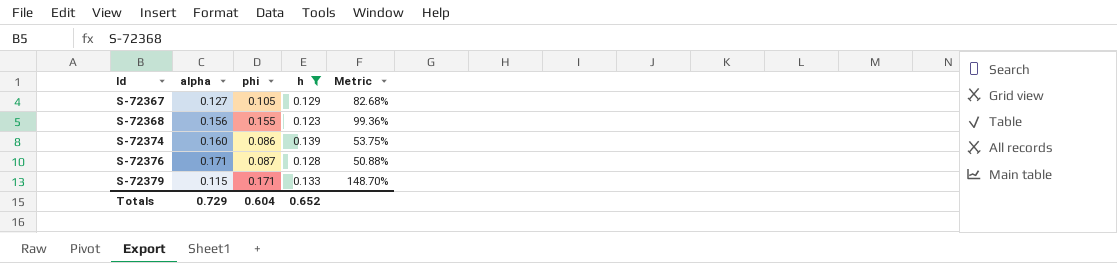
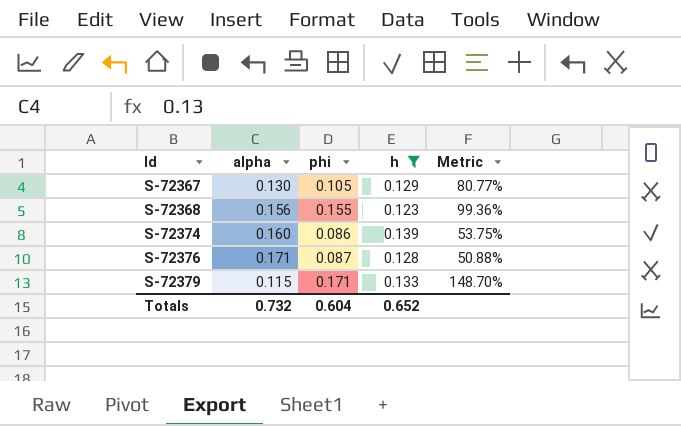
S-72367 | alpha: 0.127 -> 0.130
S-72367 | Metric: 82.68% -> 80.77%
Totals | alpha: 0.729 -> 0.732

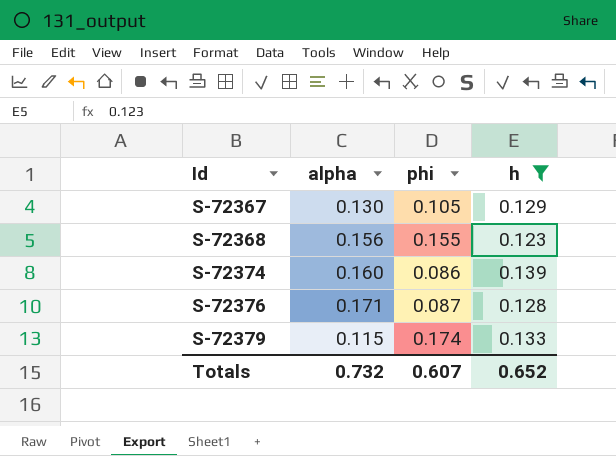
column Metric | formula: [phi] / [alpha] -> none
S-72379 | phi: 0.171 -> 0.174
Totals | phi: 0.604 -> 0.607

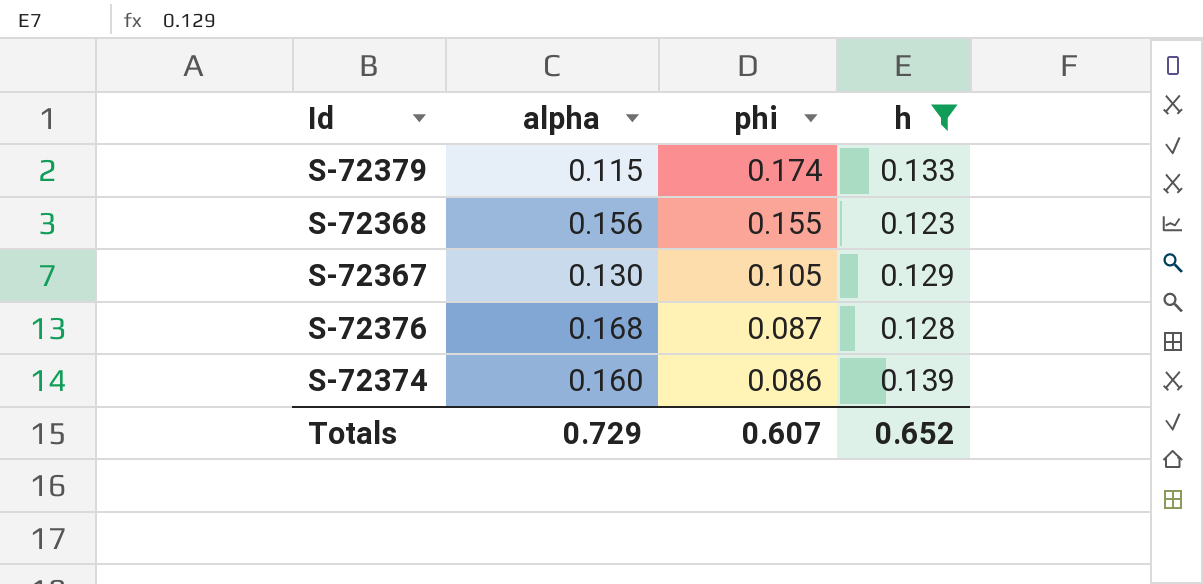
row order: Id ascending -> phi descending
S-72376 | alpha: 0.171 -> 0.168
Totals | alpha: 0.732 -> 0.729

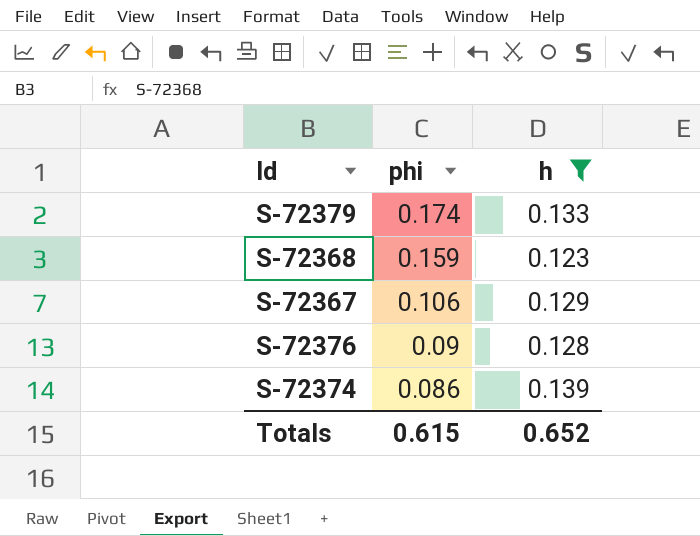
column alpha | position: 2 -> none
S-72368 | phi: 0.155 -> 0.159
S-72367 | phi: 0.105 -> 0.106
S-72376 | phi: 0.087 -> 0.09
Totals | phi: 0.607 -> 0.615

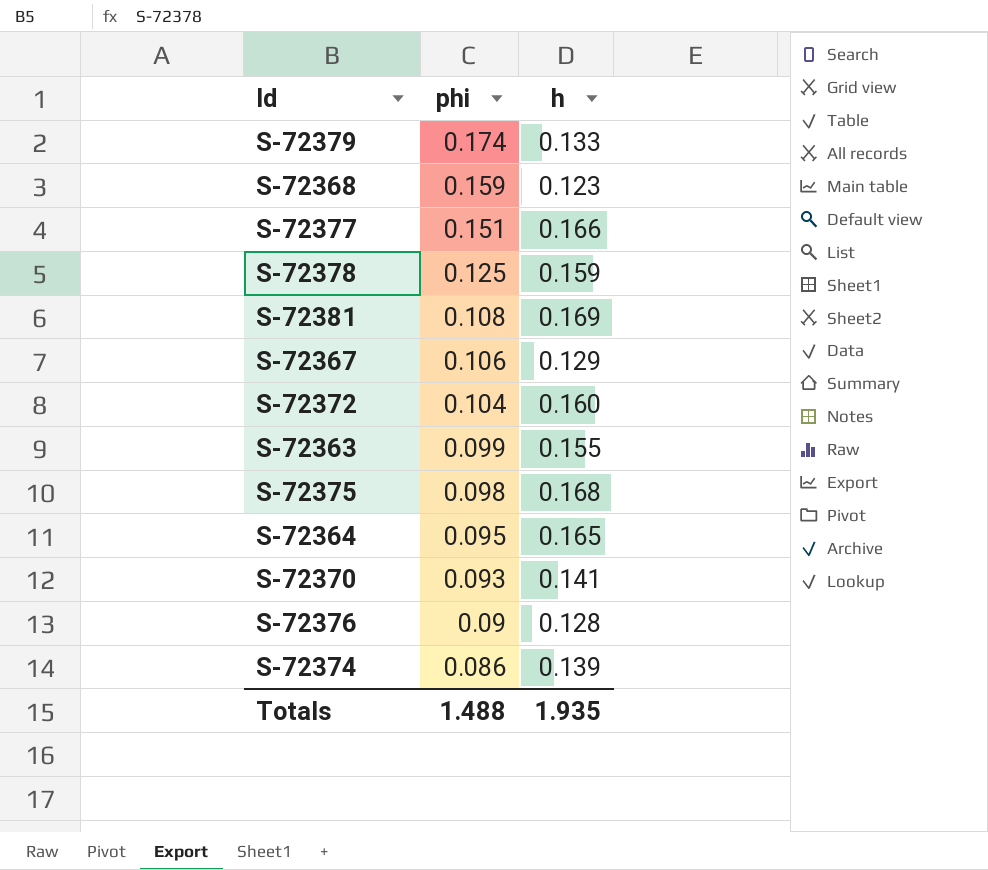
filter: h <= 0.139 -> none
Totals | phi: 0.615 -> 1.488
Totals | h: 0.652 -> 1.935

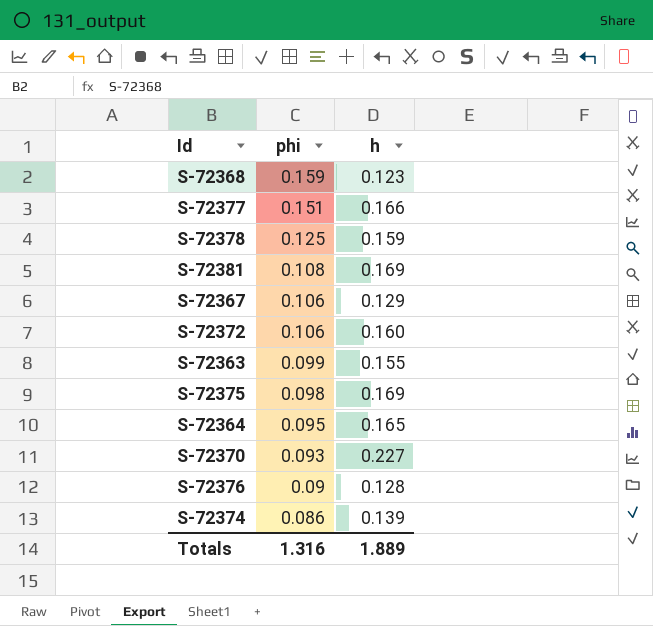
row S-72379: 0.174 | 0.133 -> none
S-72372 | phi: 0.104 -> 0.106
S-72375 | h: 0.168 -> 0.169
S-72370 | h: 0.141 -> 0.227
Totals | phi: 1.488 -> 1.316
Totals | h: 1.935 -> 1.889

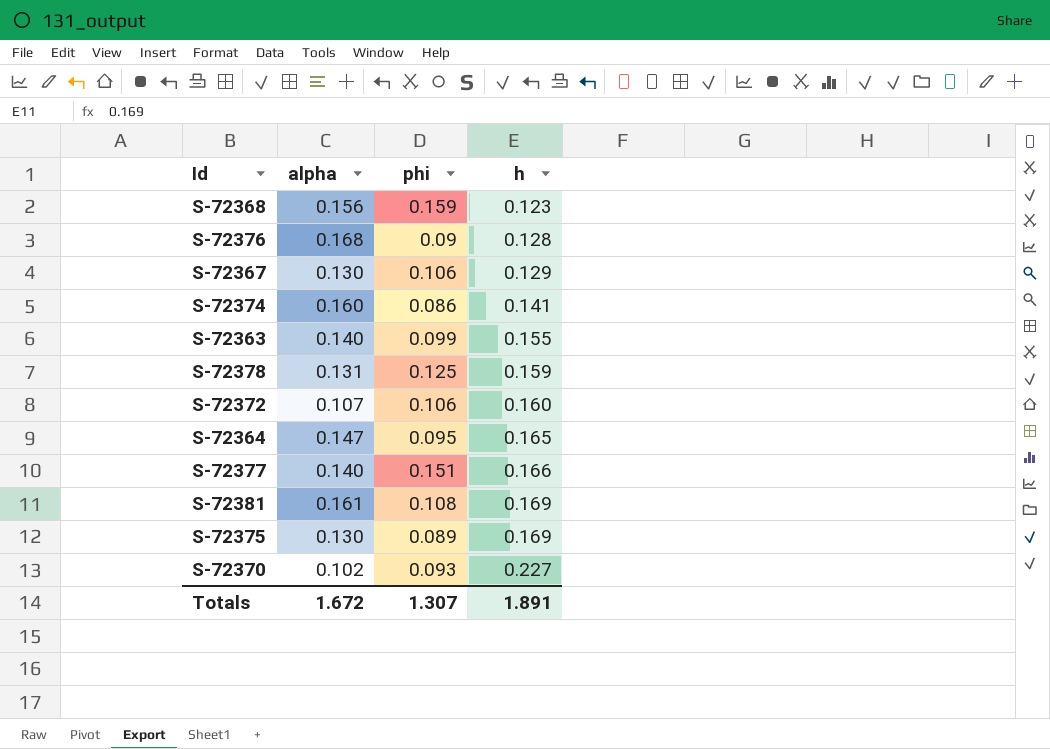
row order: phi descending -> h ascending
column alpha | position: none -> 2
S-72374 | h: 0.139 -> 0.141
S-72375 | phi: 0.098 -> 0.089
Totals | phi: 1.316 -> 1.307
Totals | h: 1.889 -> 1.891

